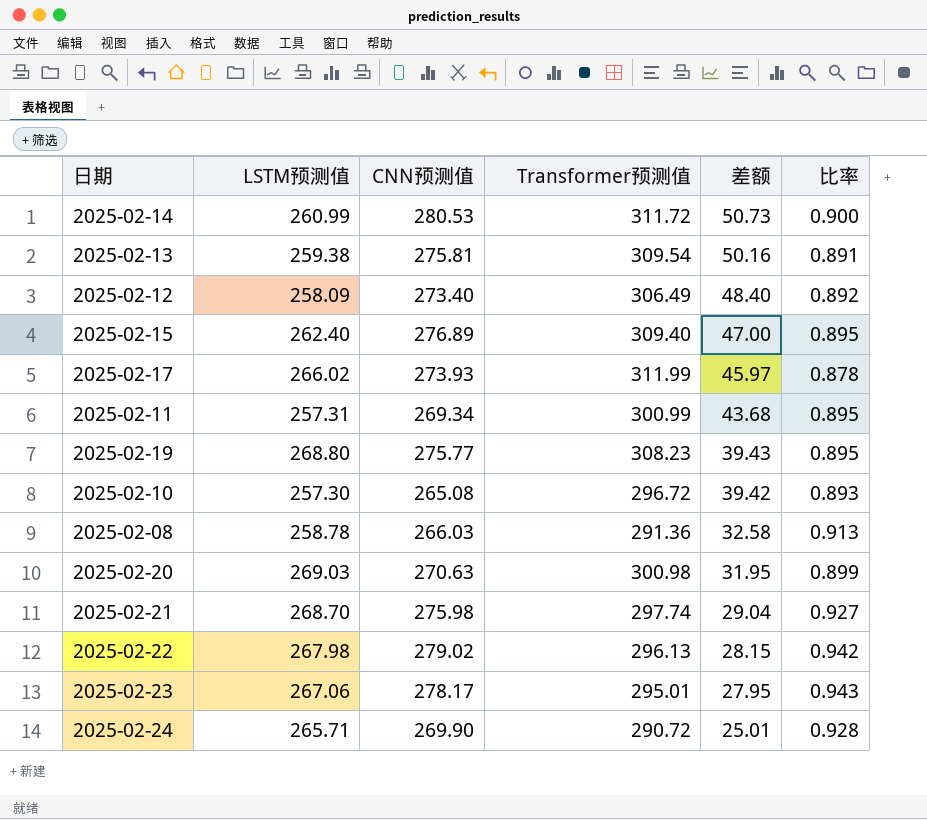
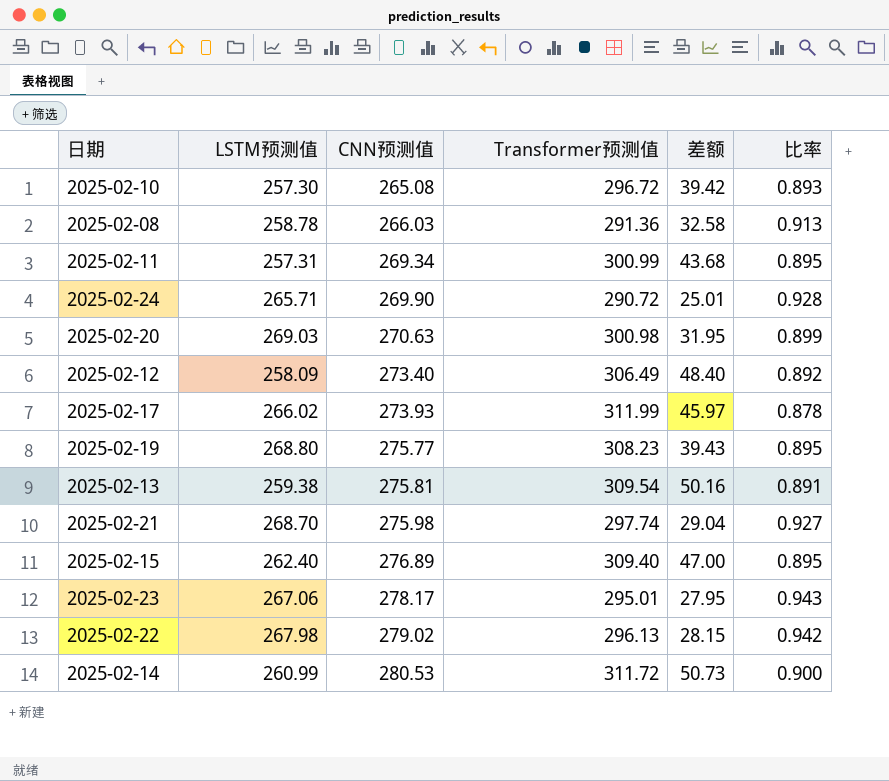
row order: 差额 descending -> CNN预测值 ascending

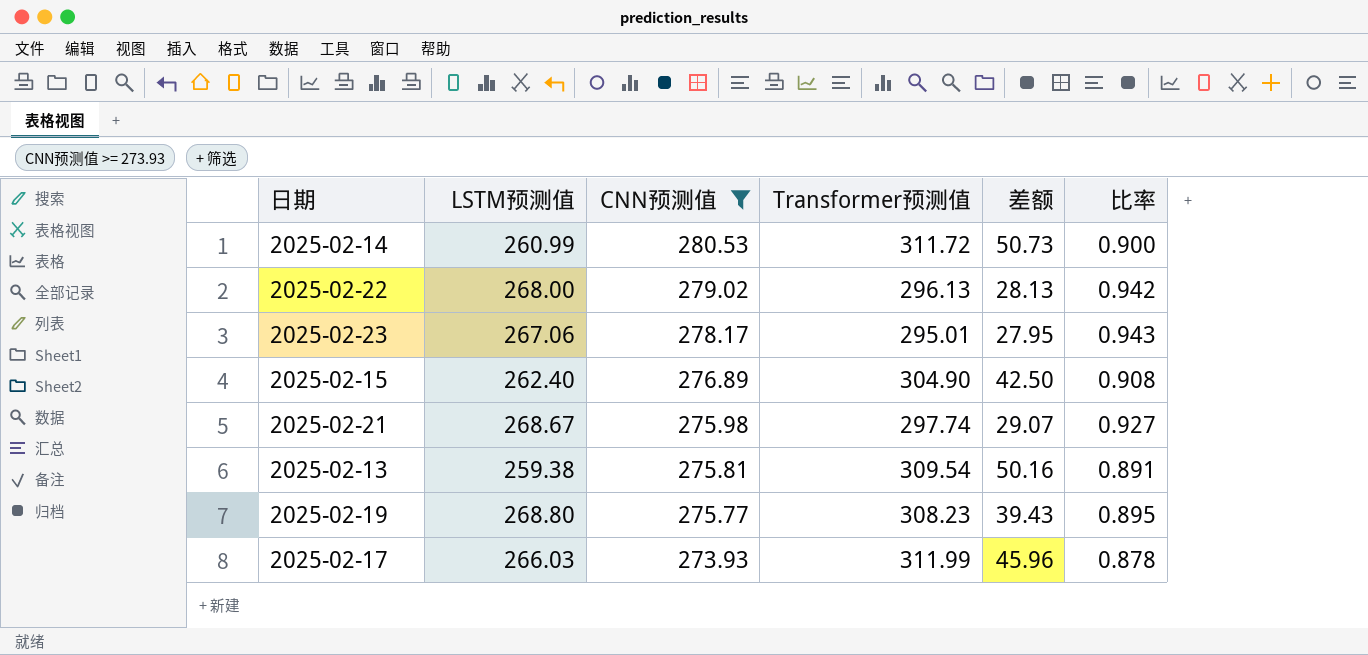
filter: none -> CNN预测值 >= 273.93
row order: CNN预测值 ascending -> CNN预测值 descending
2025-02-22 | LSTM预测值: 267.98 -> 268.00
2025-02-22 | 差额: 28.15 -> 28.13
2025-02-15 | Transformer预测值: 309.40 -> 304.90
2025-02-15 | 差额: 47.00 -> 42.50
2025-02-15 | 比率: 0.895 -> 0.908
2025-02-21 | LSTM预测值: 268.70 -> 268.67
2025-02-21 | 差额: 29.04 -> 29.07
2025-02-17 | LSTM预测值: 266.02 -> 266.03
2025-02-17 | 差额: 45.97 -> 45.96

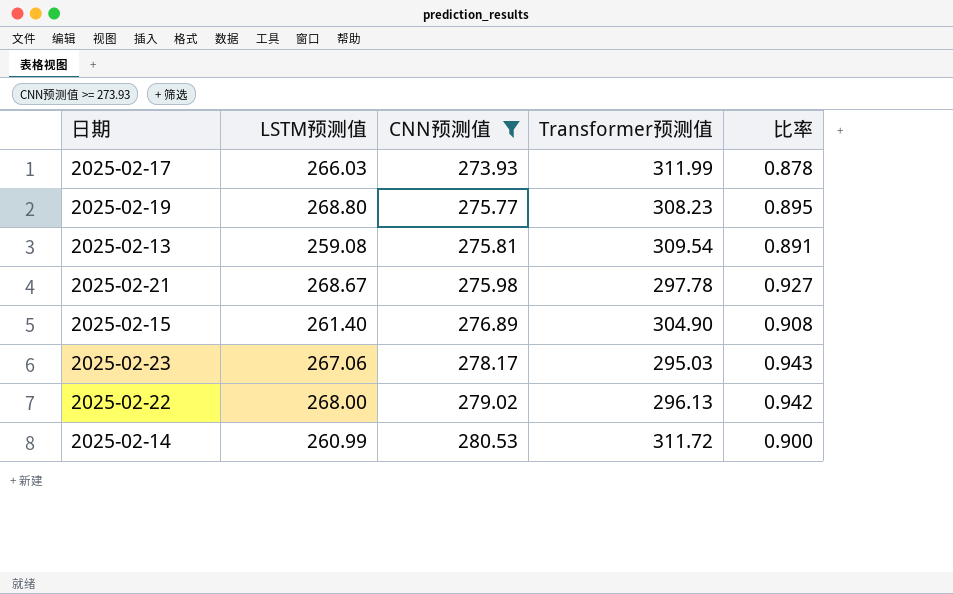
row order: CNN预测值 descending -> CNN预测值 ascending
column 差额 | formula: [Transformer预测值] - [LSTM预测值] -> none
2025-02-13 | LSTM预测值: 259.38 -> 259.08
2025-02-21 | Transformer预测值: 297.74 -> 297.78
2025-02-15 | LSTM预测值: 262.40 -> 261.40
2025-02-23 | Transformer预测值: 295.01 -> 295.03

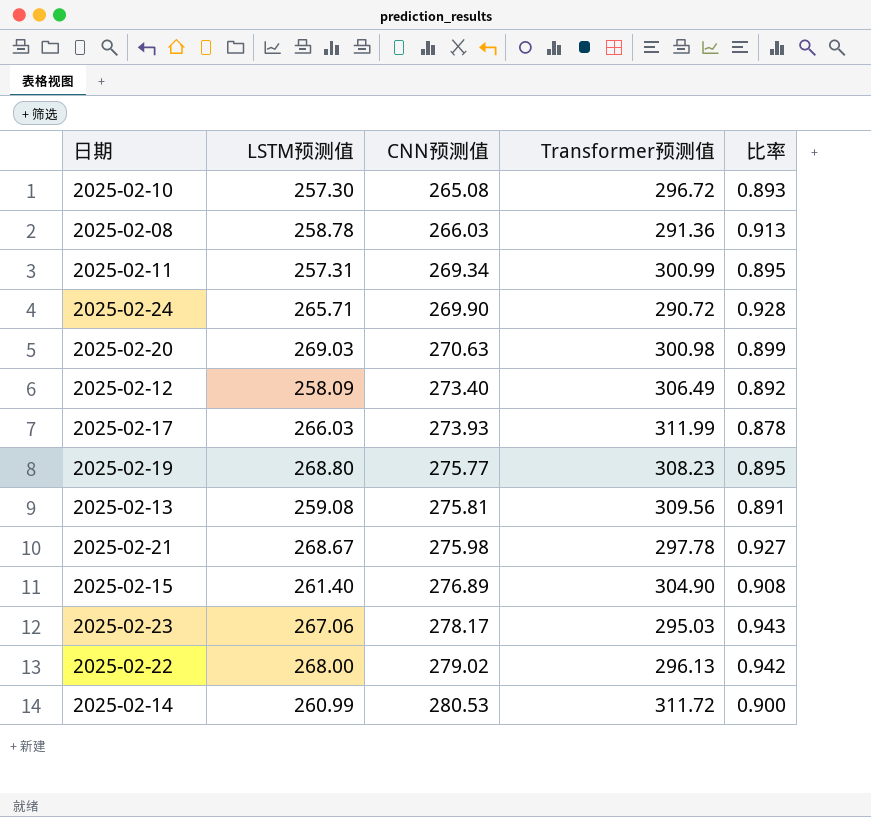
filter: CNN预测值 >= 273.93 -> none
2025-02-13 | Transformer预测值: 309.54 -> 309.56

